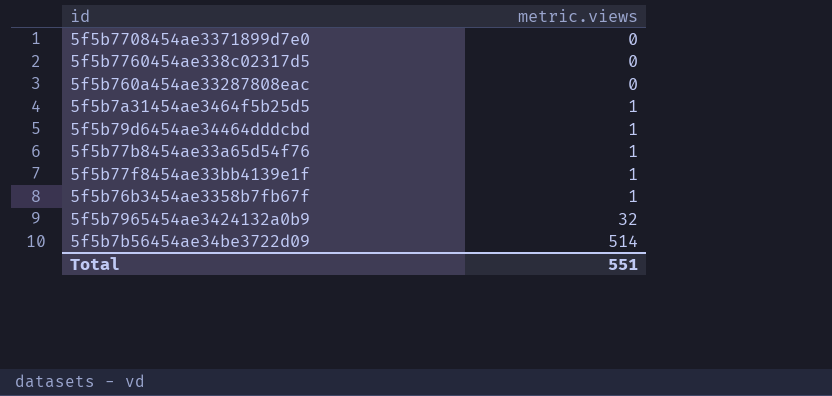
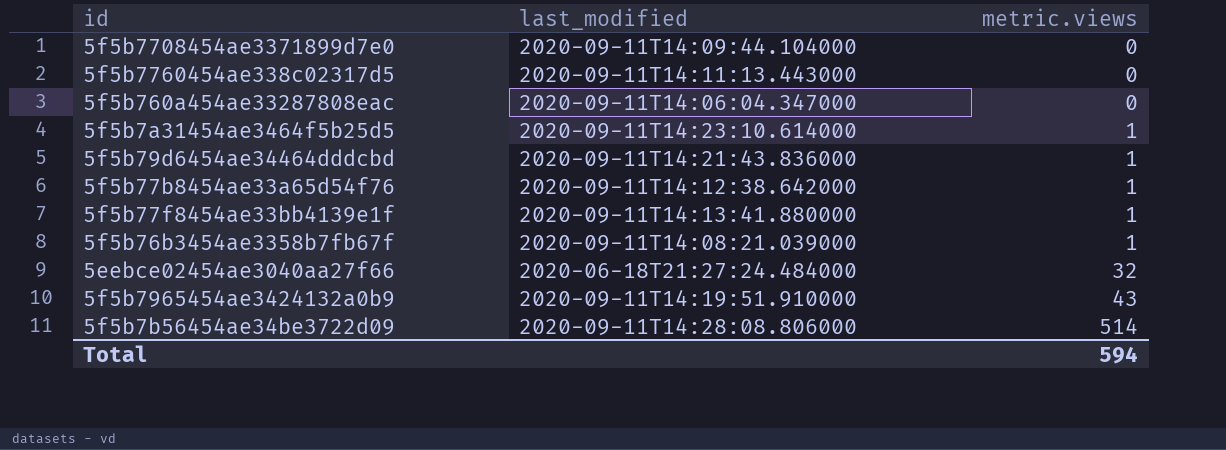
column last_modified | position: none -> 2
row 5eebce02454ae3040aa27f66: none -> 2020-06-18T21:27:24.484000 | 32
5f5b7965454ae3424132a0b9 | metric.views: 32 -> 43
Total | metric.views: 551 -> 594

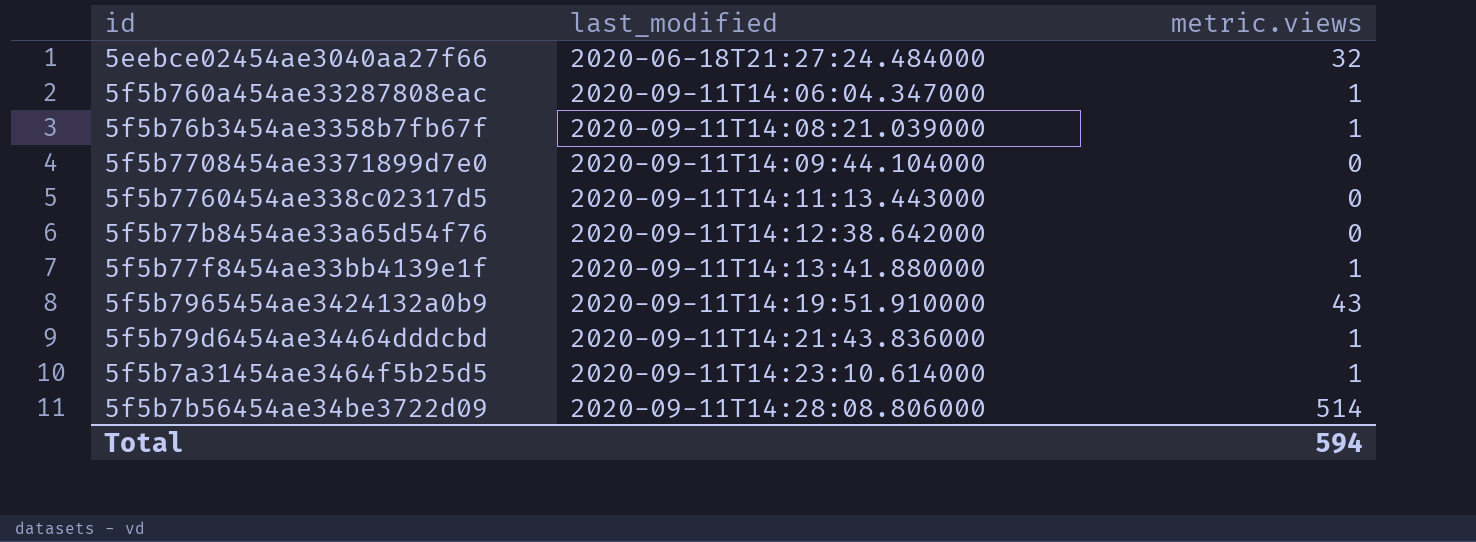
row order: metric.views ascending -> last_modified ascending
5f5b760a454ae33287808eac | metric.views: 0 -> 1
5f5b77b8454ae33a65d54f76 | metric.views: 1 -> 0

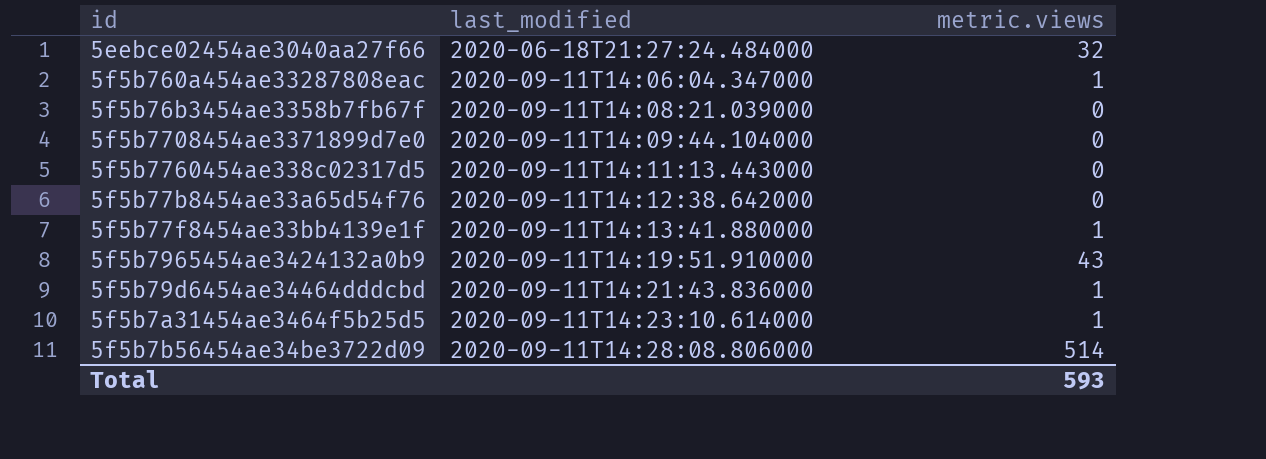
5f5b76b3454ae3358b7fb67f | metric.views: 1 -> 0
Total | metric.views: 594 -> 593

